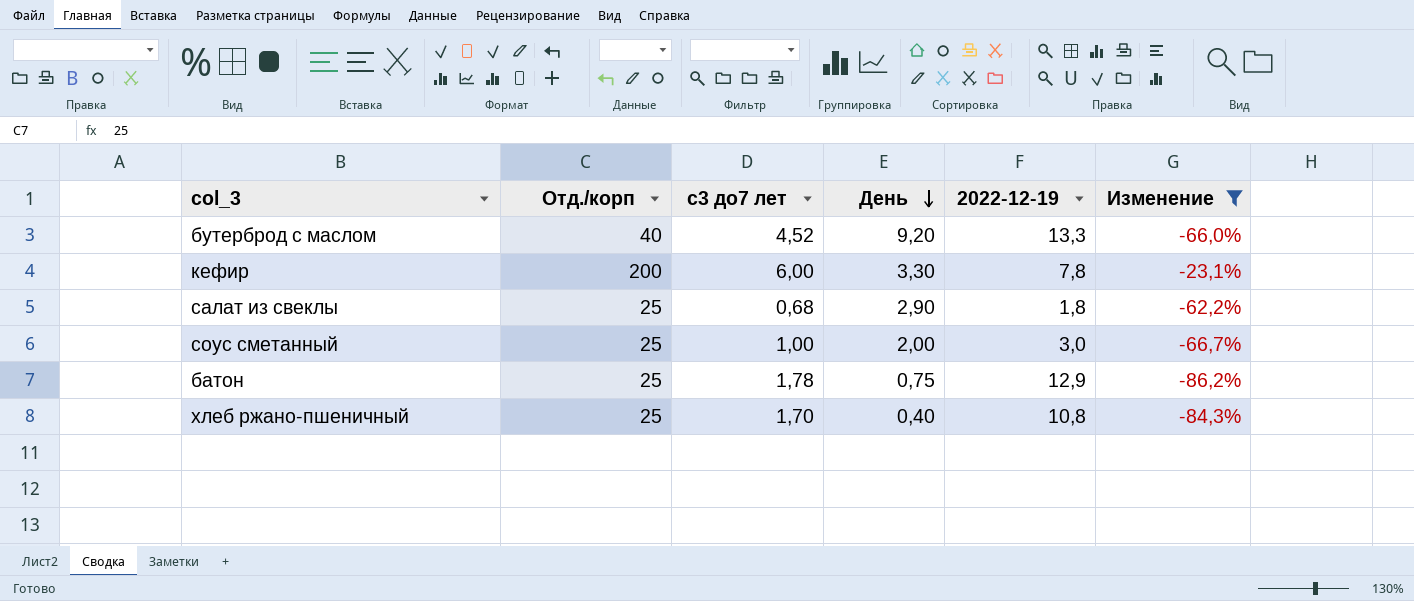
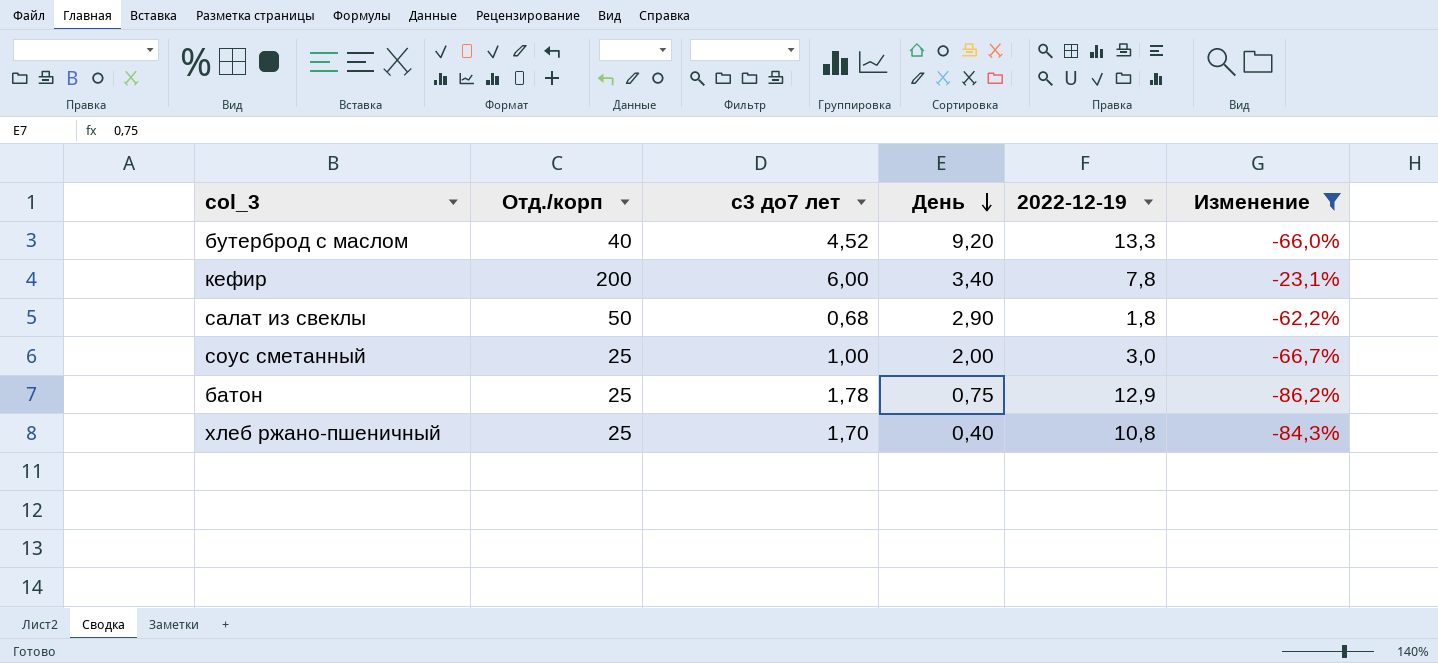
кефир | День: 3,30 -> 3,40
салат из свеклы | Отд./корп: 25 -> 50

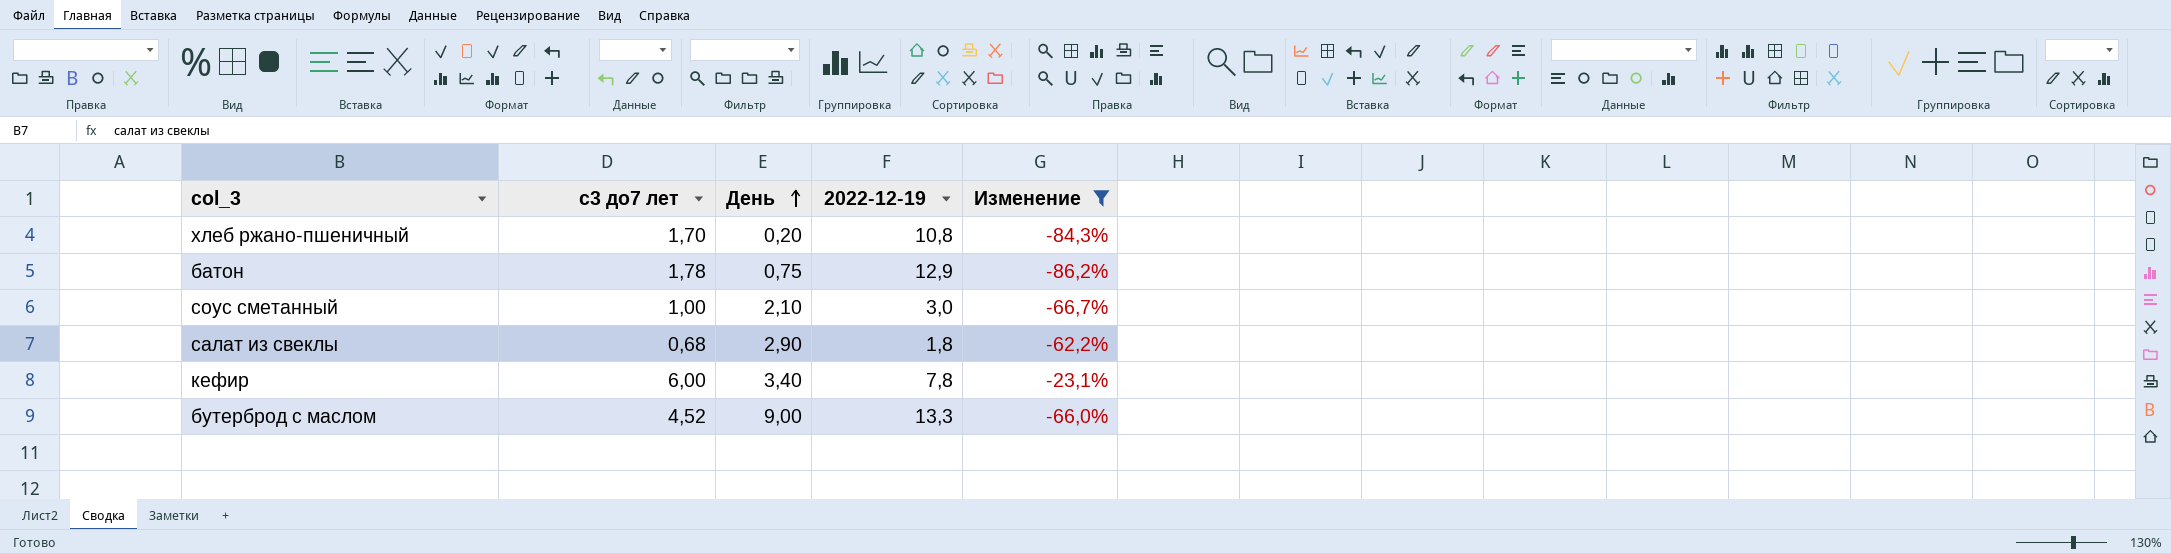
row order: День descending -> День ascending
column Отд./корп | position: 2 -> none
хлеб ржано-пшеничный | День: 0,40 -> 0,20
соус сметанный | День: 2,00 -> 2,10
бутерброд с маслом | День: 9,20 -> 9,00

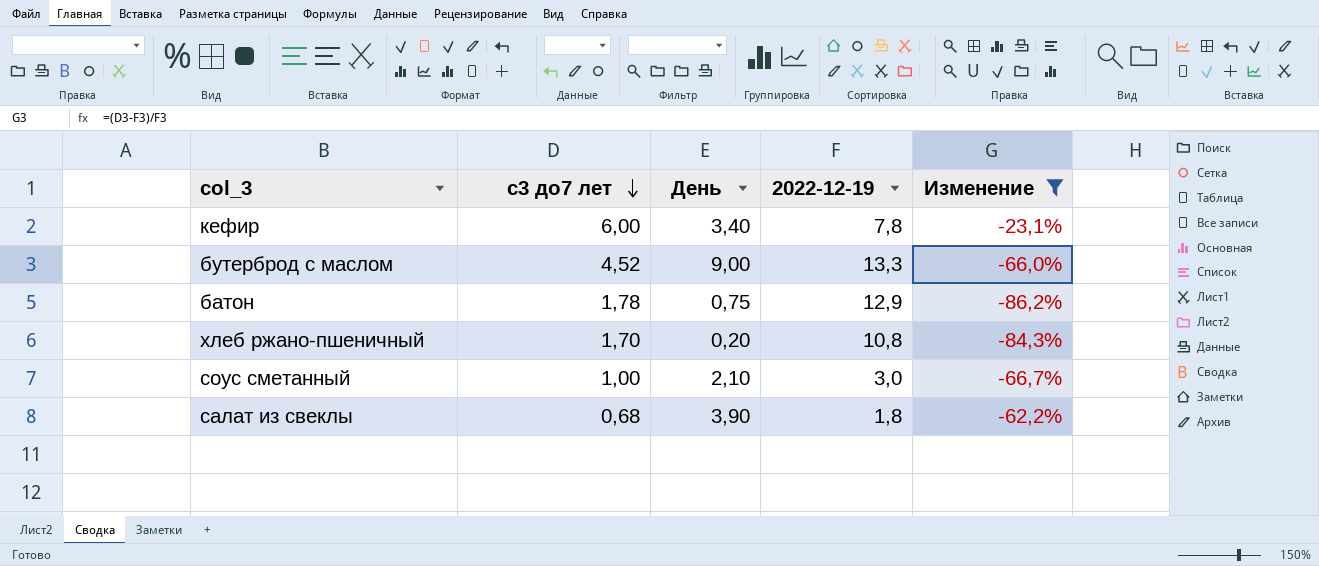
row order: День ascending -> с3 до7 лет descending
салат из свеклы | День: 2,90 -> 3,90

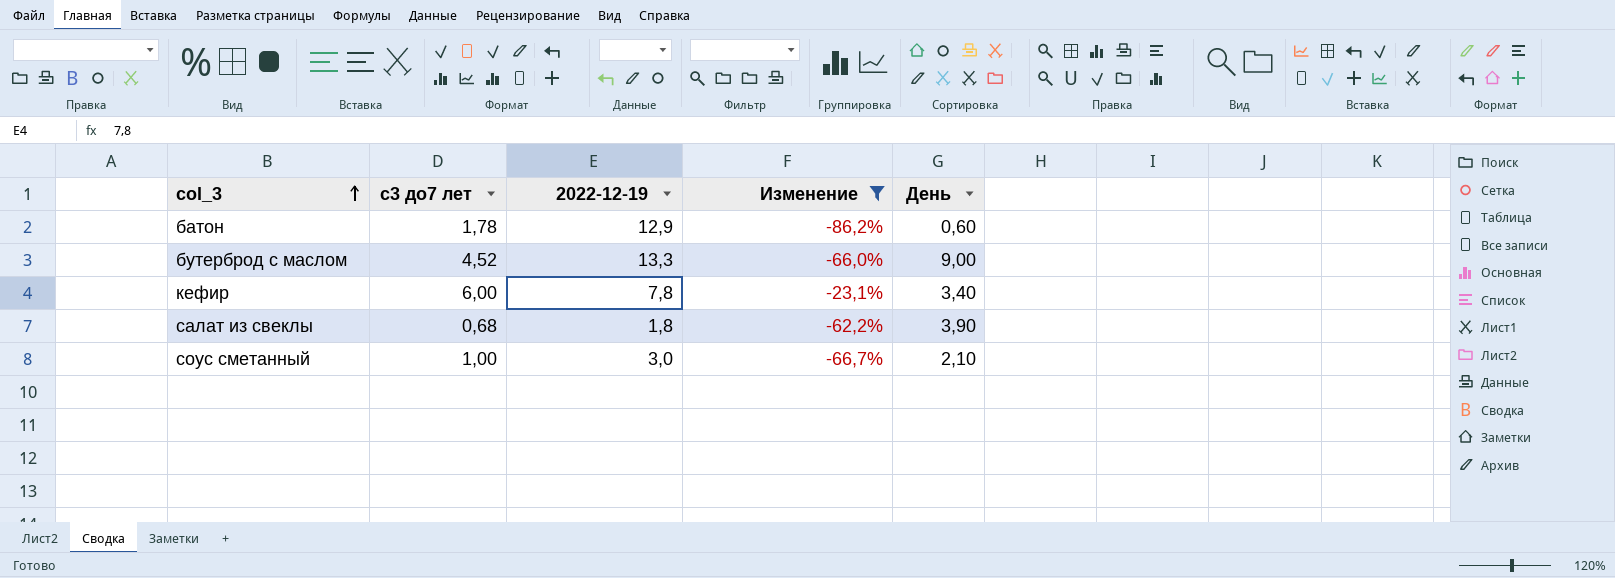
row order: с3 до7 лет descending -> col_3 ascending
column День | position: 3 -> 5
row хлеб ржано-пшеничный: 1,70 | 0,20 | 10,8 | -84,3% -> none
батон | День: 0,75 -> 0,60

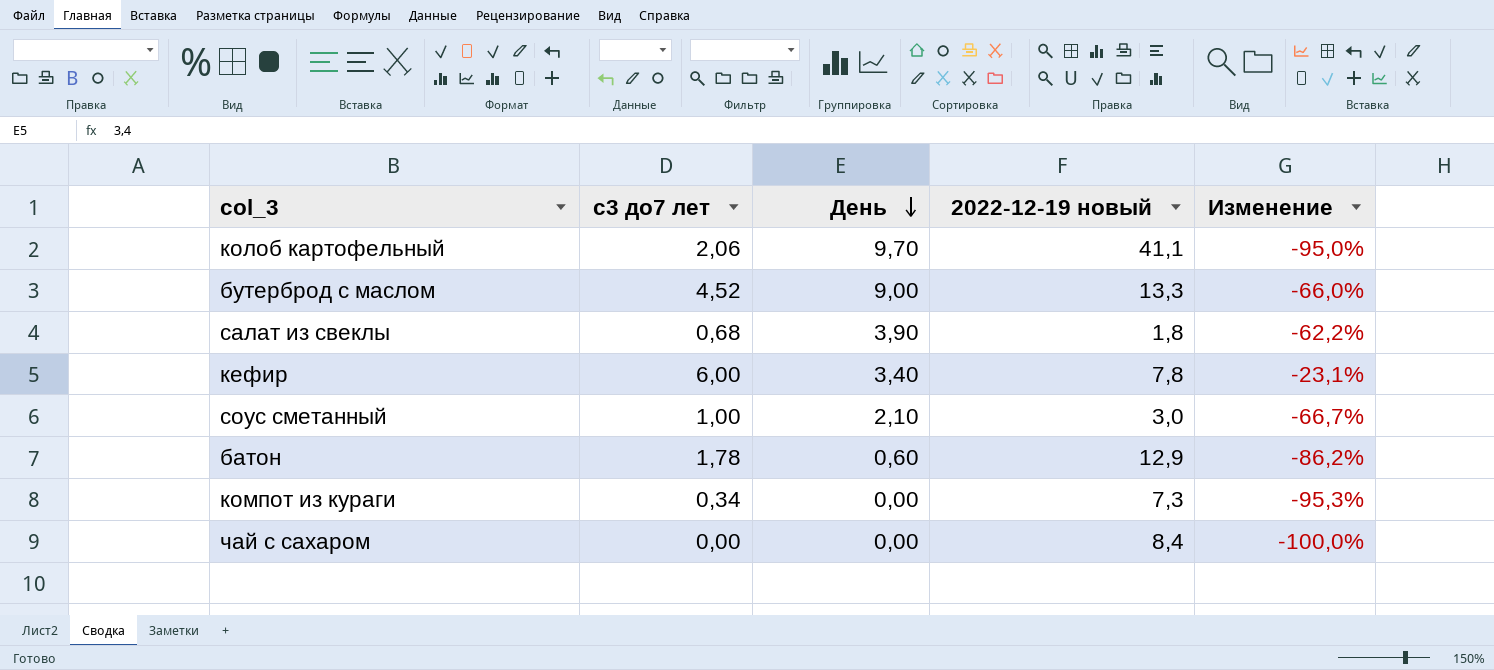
filter: Изменение >= -86,2% -> none
row order: col_3 ascending -> День descending
column День | position: 5 -> 3
column name: 2022-12-19 -> 2022-12-19 новый

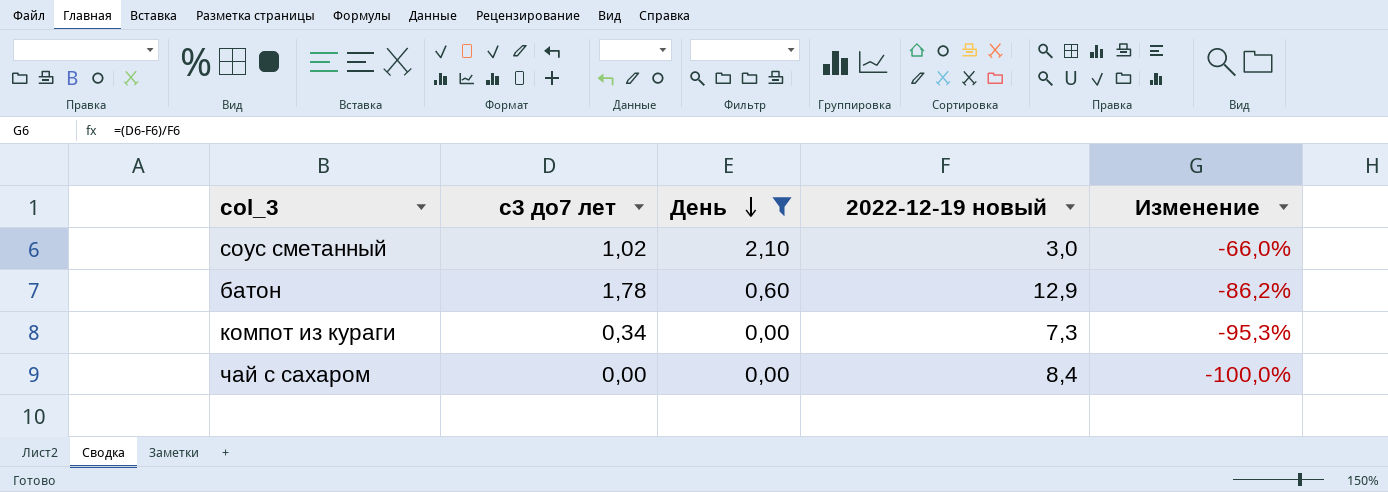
filter: none -> День <= 2,10
соус сметанный | с3 до7 лет: 1,00 -> 1,02
соус сметанный | Изменение: -66,7% -> -66,0%

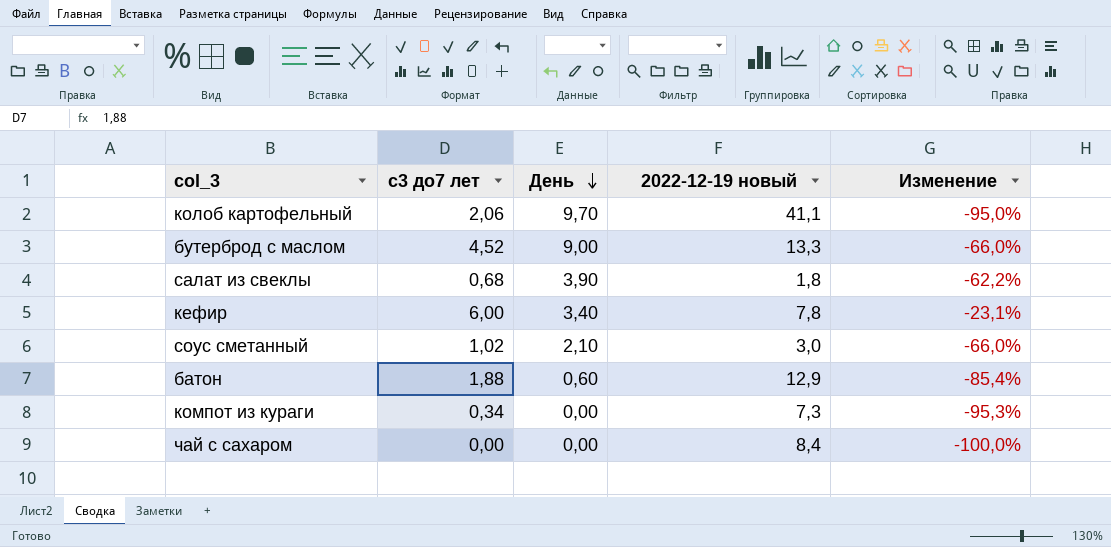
filter: День <= 2,10 -> none
батон | с3 до7 лет: 1,78 -> 1,88
батон | Изменение: -86,2% -> -85,4%

